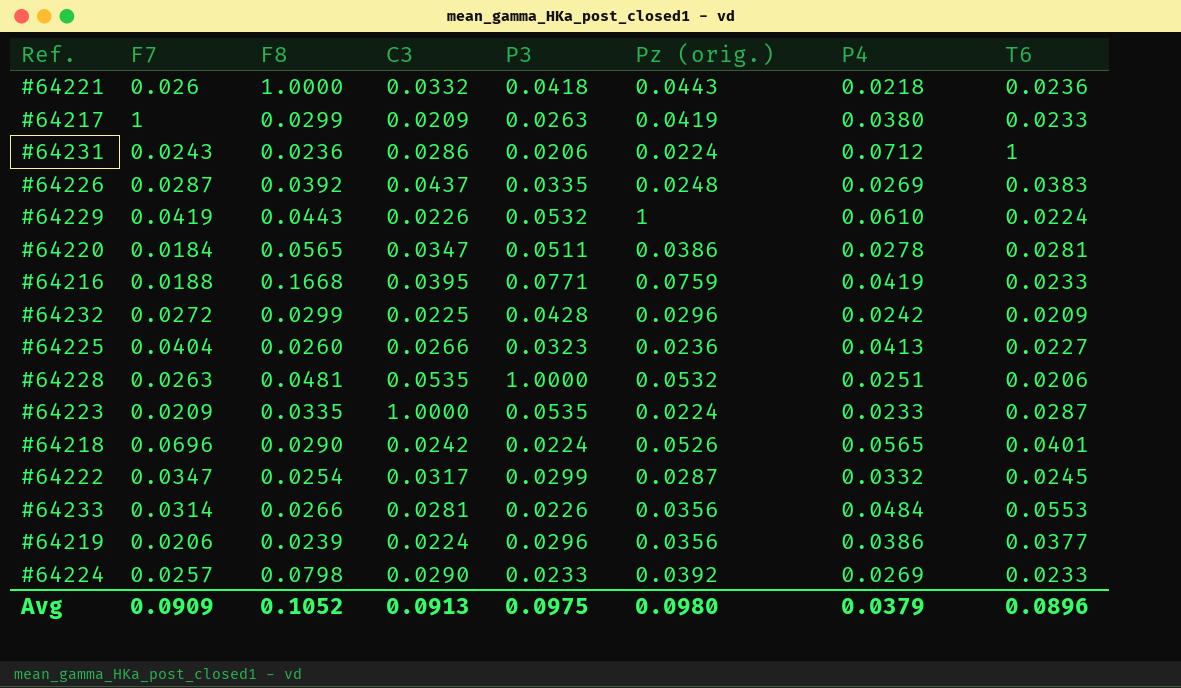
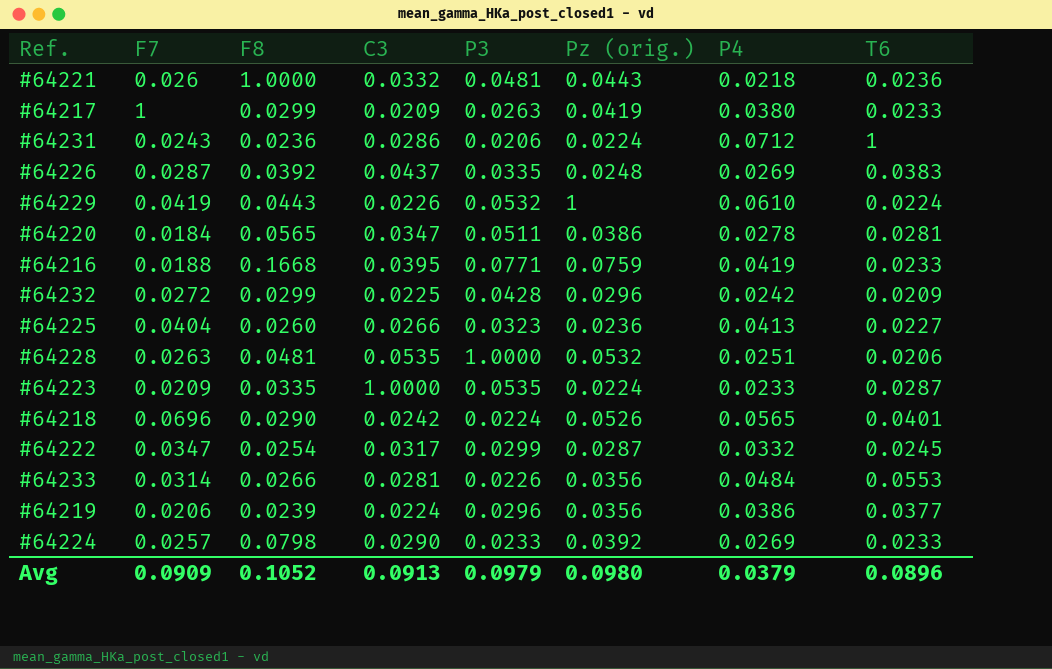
#64221 | P3: 0.0418 -> 0.0481
Avg | P3: 0.0975 -> 0.0979

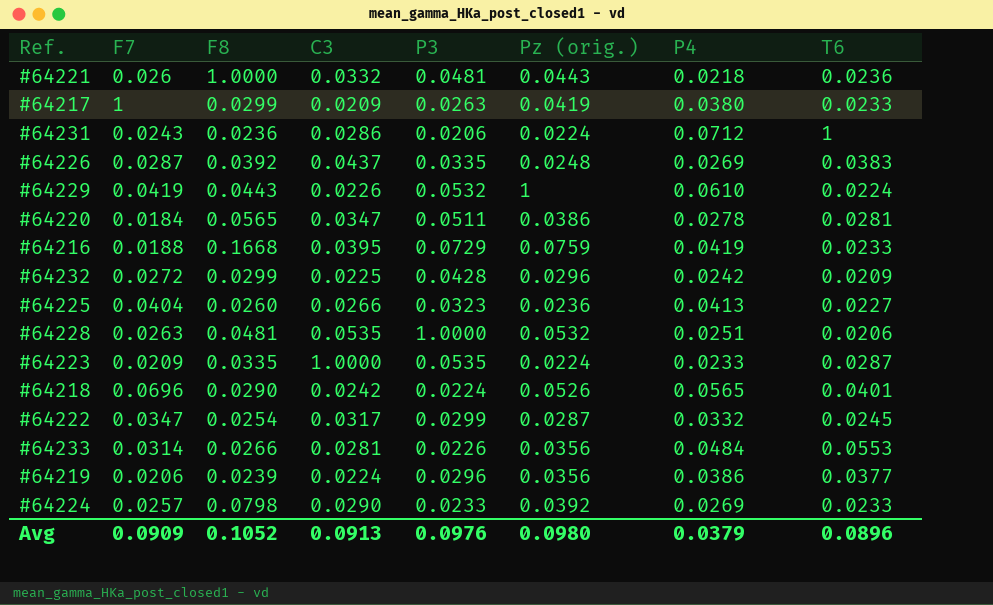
#64216 | P3: 0.0771 -> 0.0729
Avg | P3: 0.0979 -> 0.0976

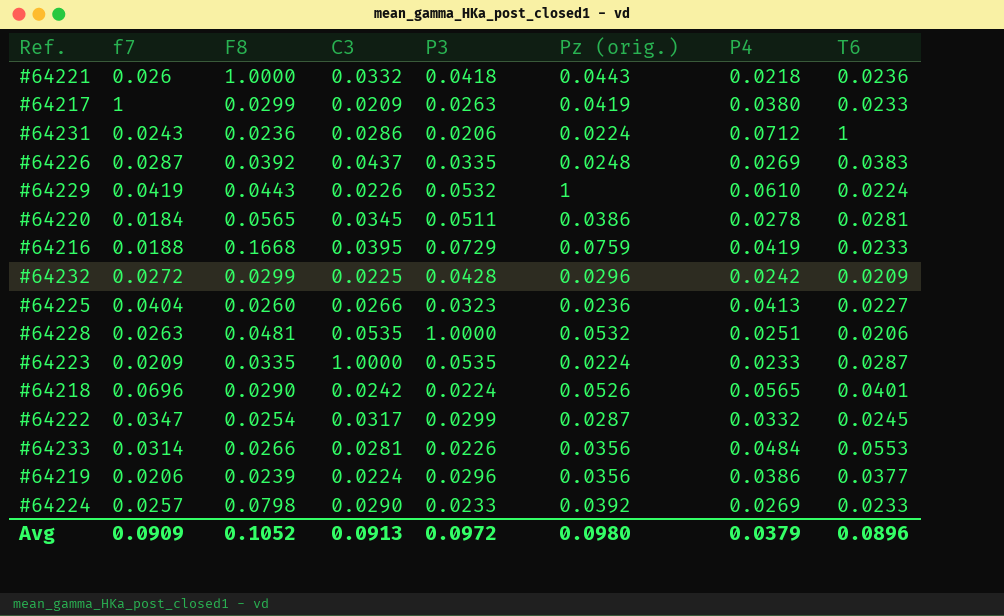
column name: F7 -> f7
#64221 | P3: 0.0481 -> 0.0418
#64220 | C3: 0.0347 -> 0.0345
Avg | P3: 0.0976 -> 0.0972

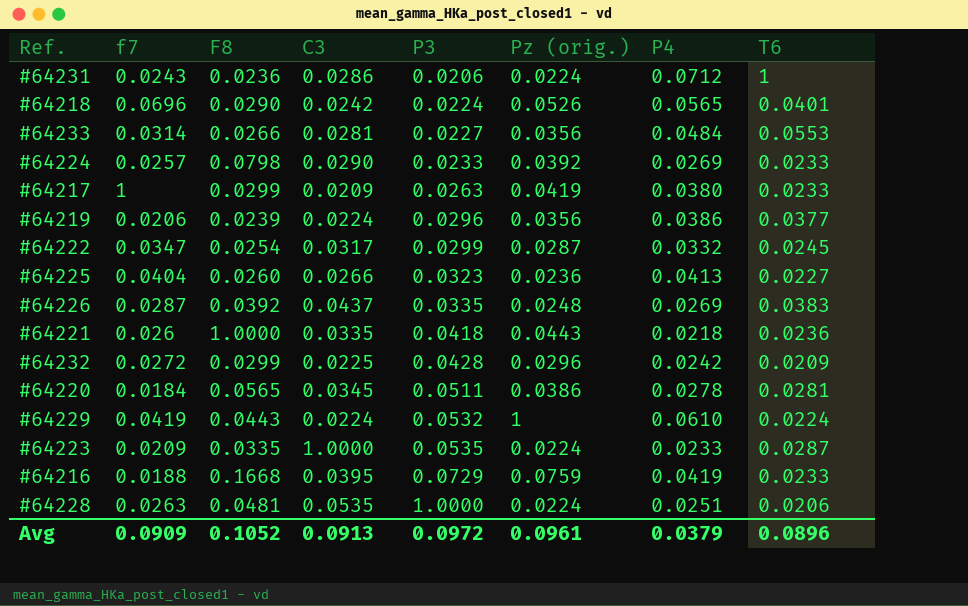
row order: none -> P3 ascending
#64233 | P3: 0.0226 -> 0.0227
#64221 | C3: 0.0332 -> 0.0335
#64229 | C3: 0.0226 -> 0.0224
#64228 | Pz (orig.): 0.0532 -> 0.0224
Avg | Pz (orig.): 0.0980 -> 0.0961

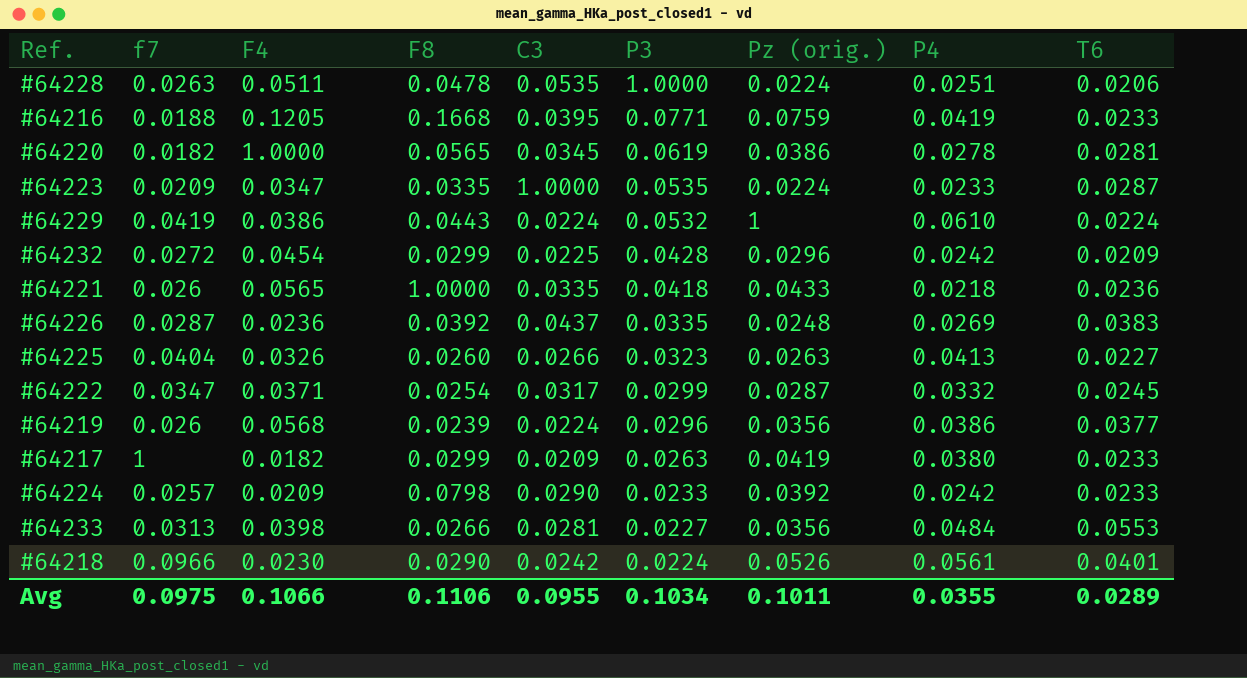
row order: P3 ascending -> P3 descending
column F4 | position: none -> 3
row #64231: 0.0243 | 0.0236 | 0.0286 | 0.0206 | 0.0224 | 0.0712 | 1 -> none
#64228 | F8: 0.0481 -> 0.0478
#64216 | P3: 0.0729 -> 0.0771
#64220 | f7: 0.0184 -> 0.0182
#64220 | P3: 0.0511 -> 0.0619
#64221 | Pz (orig.): 0.0443 -> 0.0433
#64225 | Pz (orig.): 0.0236 -> 0.0263
#64219 | f7: 0.0206 -> 0.026
#64224 | P4: 0.0269 -> 0.0242
#64233 | f7: 0.0314 -> 0.0313
#64218 | f7: 0.0696 -> 0.0966
#64218 | P4: 0.0565 -> 0.0561
Avg | f7: 0.0909 -> 0.0975
Avg | F8: 0.1052 -> 0.1106
Avg | C3: 0.0913 -> 0.0955
Avg | P3: 0.0972 -> 0.1034
Avg | Pz (orig.): 0.0961 -> 0.1011
Avg | P4: 0.0379 -> 0.0355
Avg | T6: 0.0896 -> 0.0289

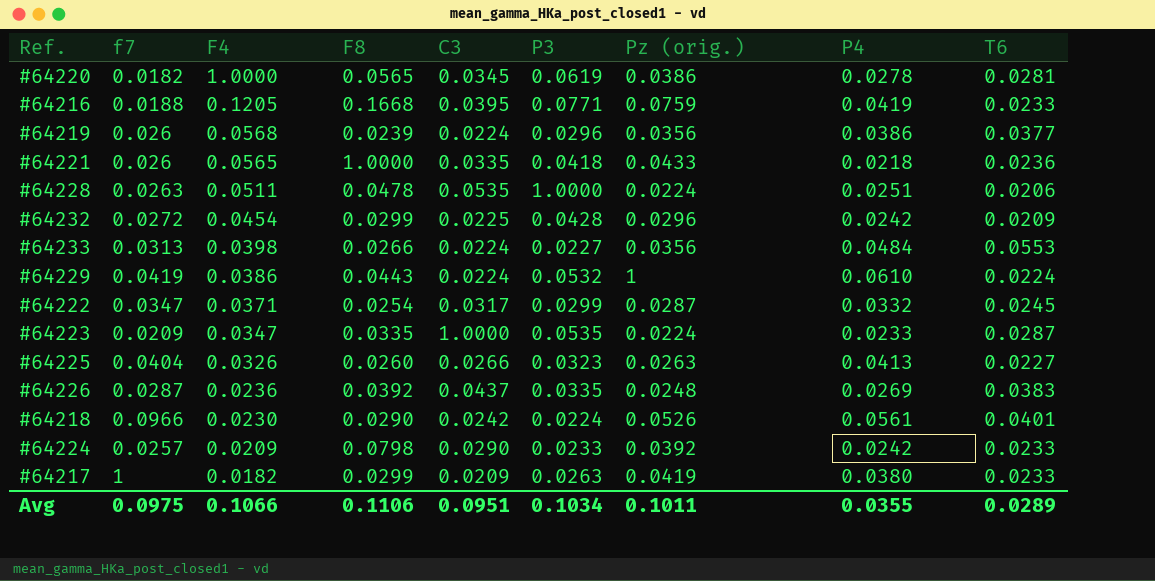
row order: P3 descending -> F4 descending
#64233 | C3: 0.0281 -> 0.0224
Avg | C3: 0.0955 -> 0.0951

